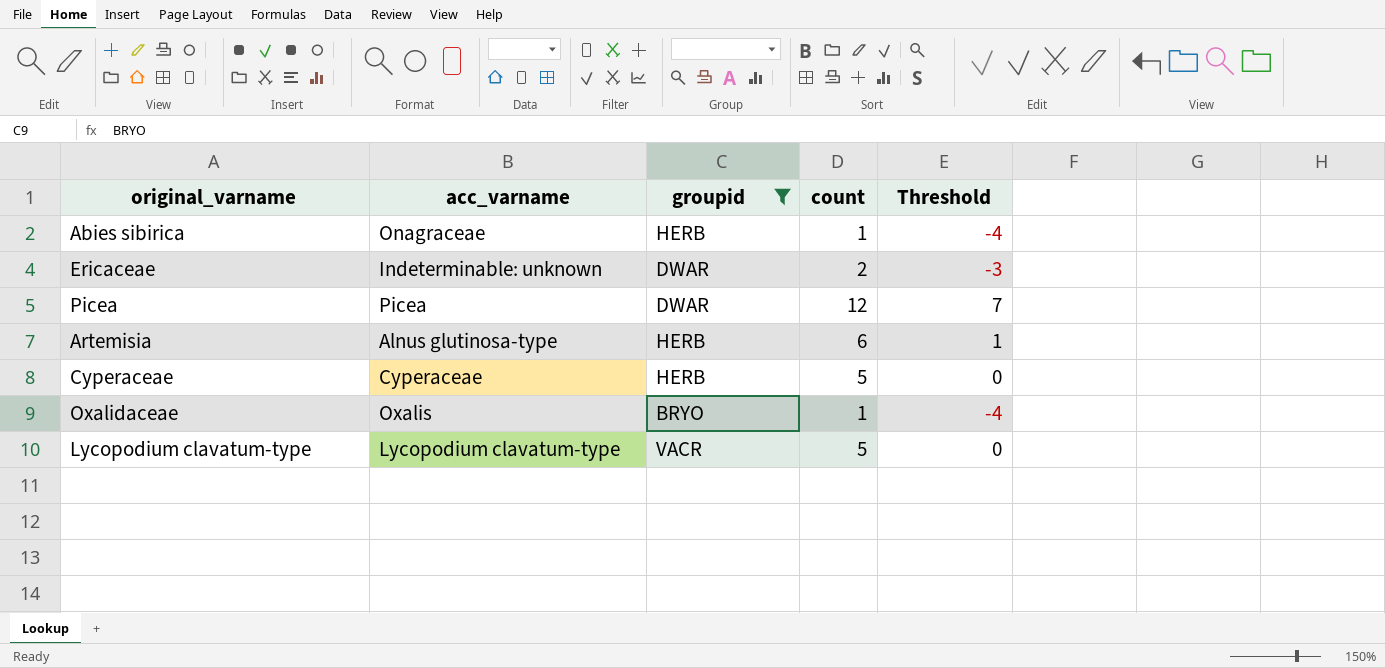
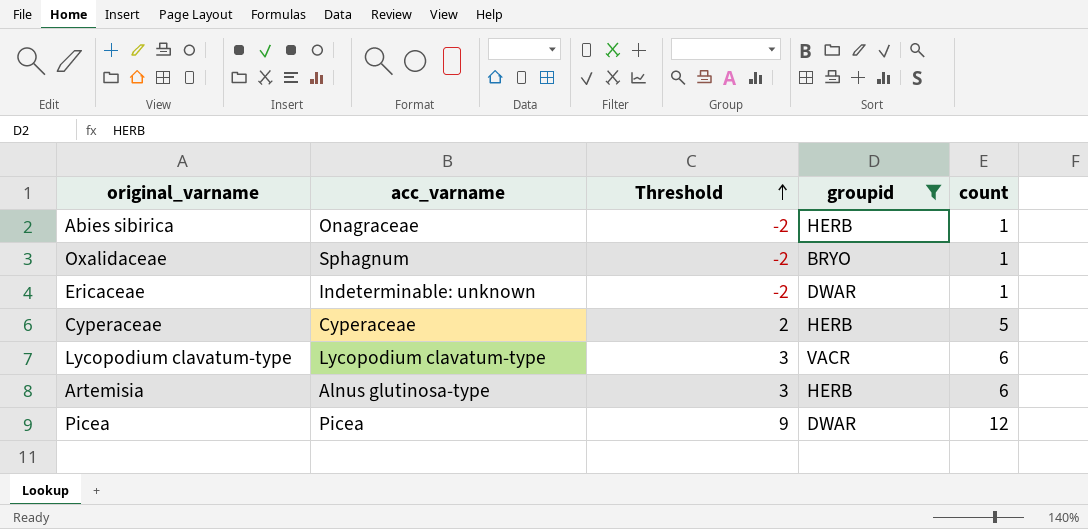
row order: none -> Threshold ascending
column Threshold | formula: [count] - 5 -> [count] - 3
column Threshold | position: 5 -> 3
Oxalidaceae | acc_varname: Oxalis -> Sphagnum
Ericaceae | count: 2 -> 1
Lycopodium clavatum-type | count: 5 -> 6

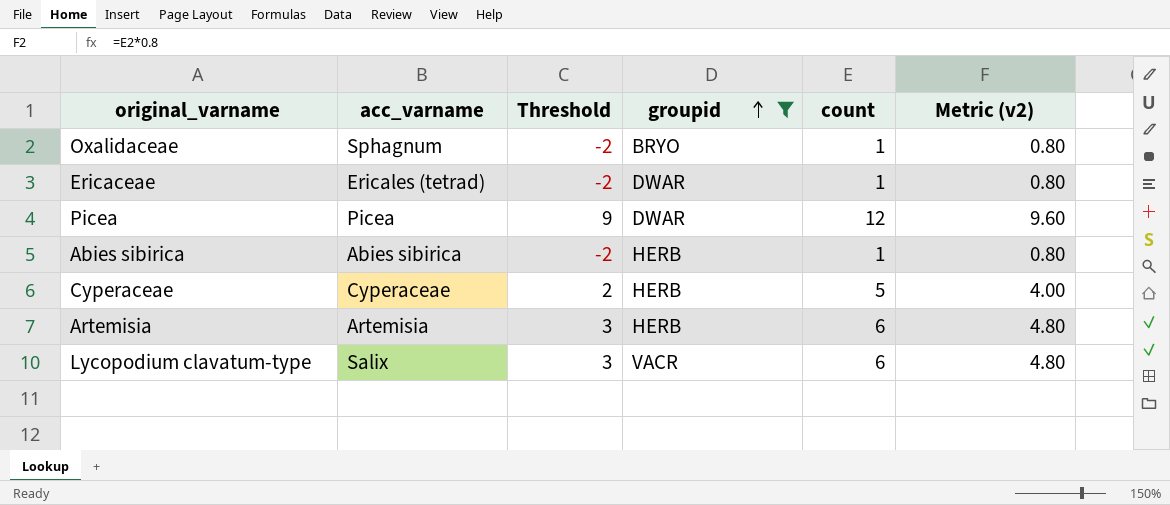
row order: Threshold ascending -> groupid ascending
column Metric (v2) | formula: none -> [count] * 0.8
Ericaceae | acc_varname: Indeterminable: unknown -> Ericales (tetrad)
Abies sibirica | acc_varname: Onagraceae -> Abies sibirica
Artemisia | acc_varname: Alnus glutinosa-type -> Artemisia
Lycopodium clavatum-type | acc_varname: Lycopodium clavatum-type -> Salix

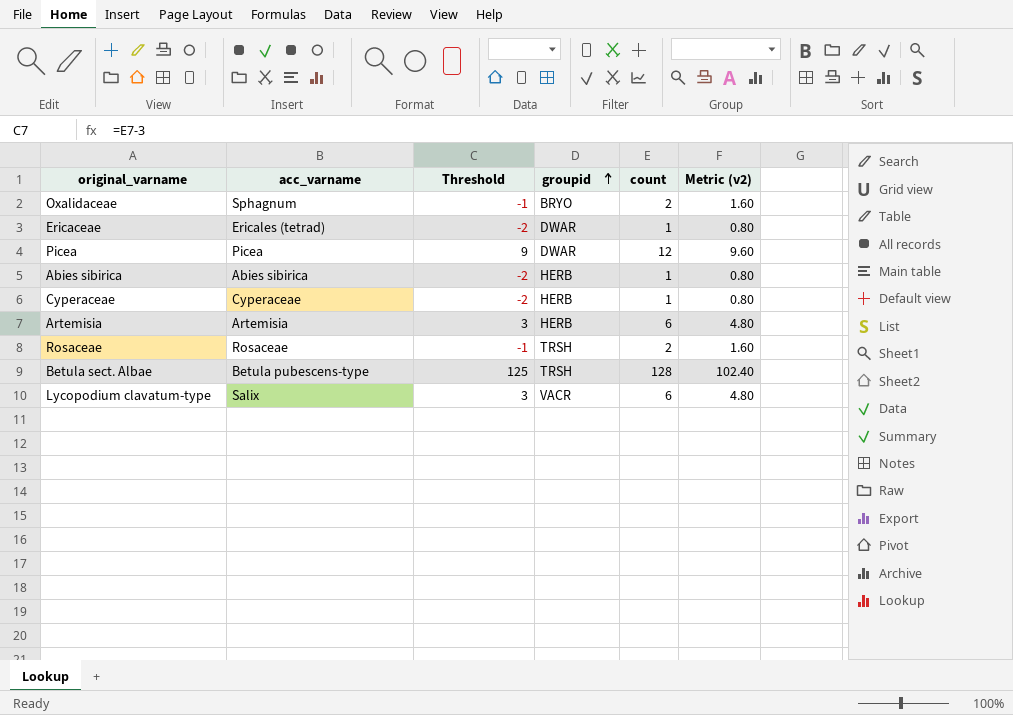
filter: groupid != TRSH -> none
Oxalidaceae | Threshold: -2 -> -1
Oxalidaceae | count: 1 -> 2
Oxalidaceae | Metric (v2): 0.80 -> 1.60
Cyperaceae | Threshold: 2 -> -2
Cyperaceae | count: 5 -> 1
Cyperaceae | Metric (v2): 4.00 -> 0.80

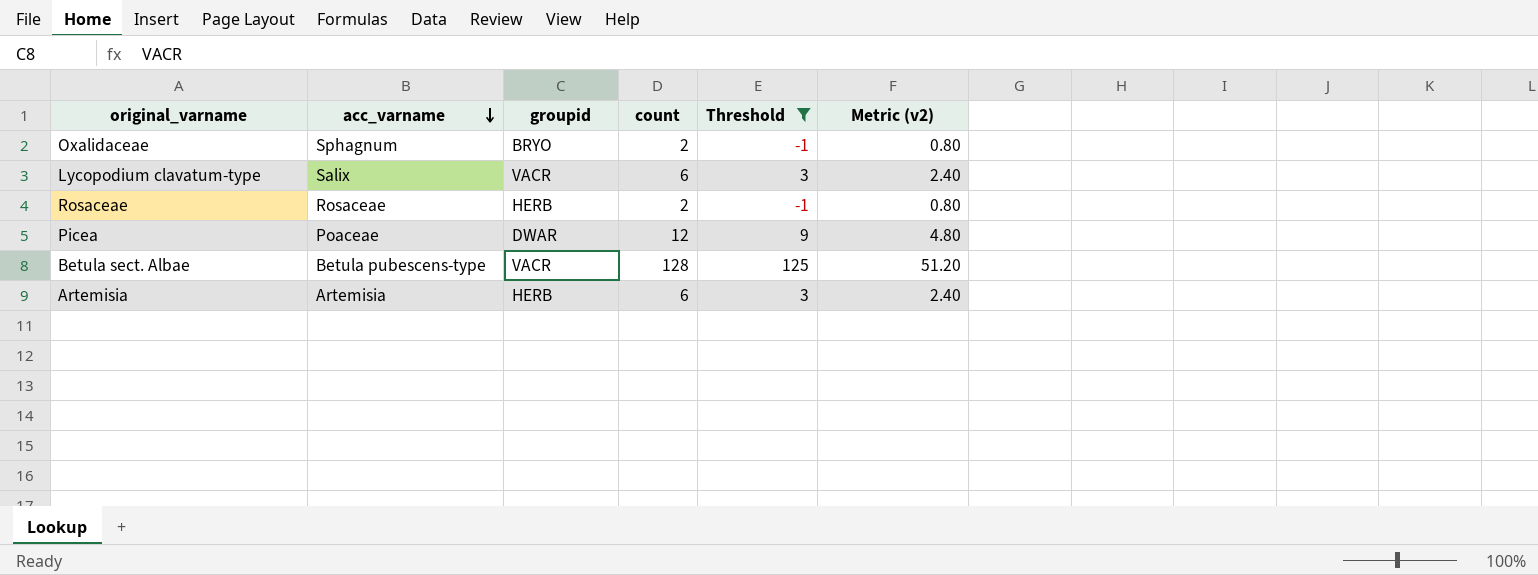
filter: none -> Threshold != -2
row order: groupid ascending -> acc_varname descending
column Threshold | position: 3 -> 5
column Metric (v2) | formula: [count] * 0.8 -> [count] * 0.4
Rosaceae | groupid: TRSH -> HERB
Picea | acc_varname: Picea -> Poaceae
Betula sect. Albae | groupid: TRSH -> VACR

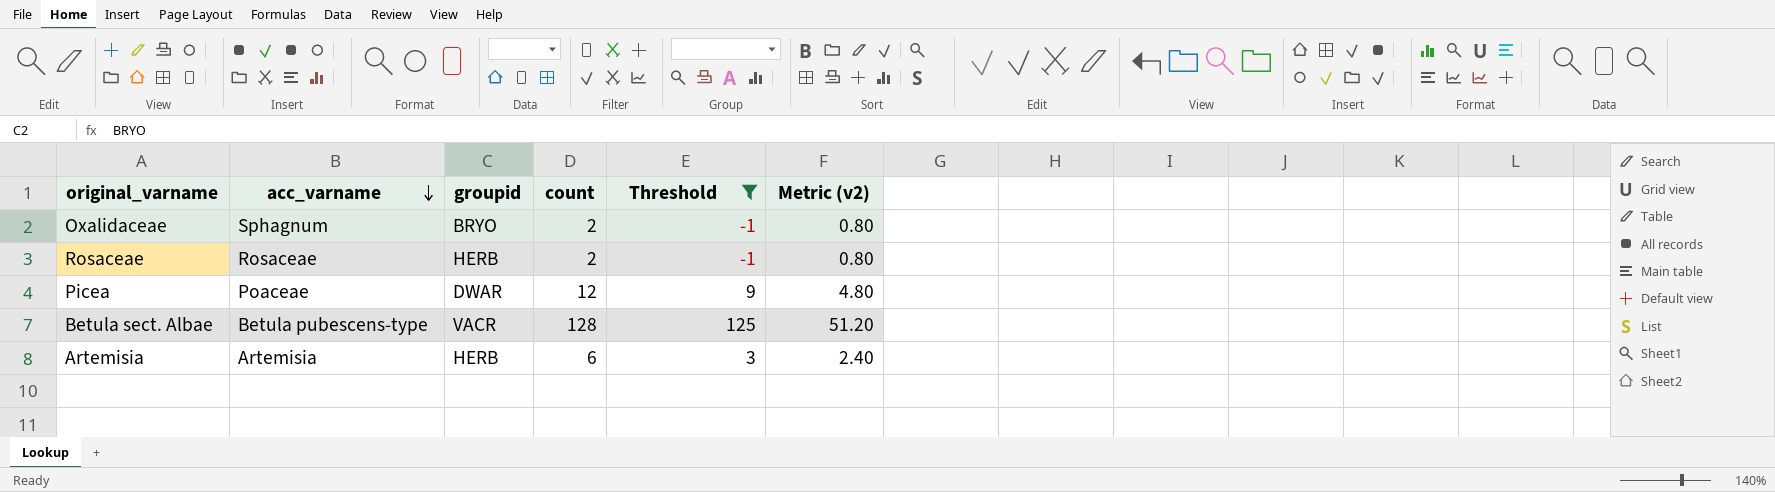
row Lycopodium clavatum-type: Salix | VACR | 6 | 3 | 2.40 -> none

